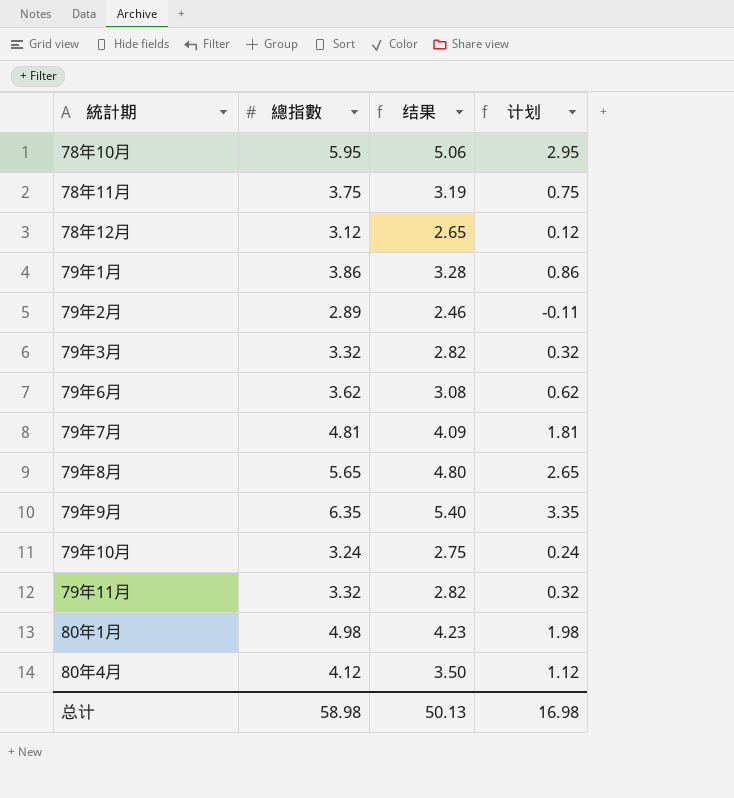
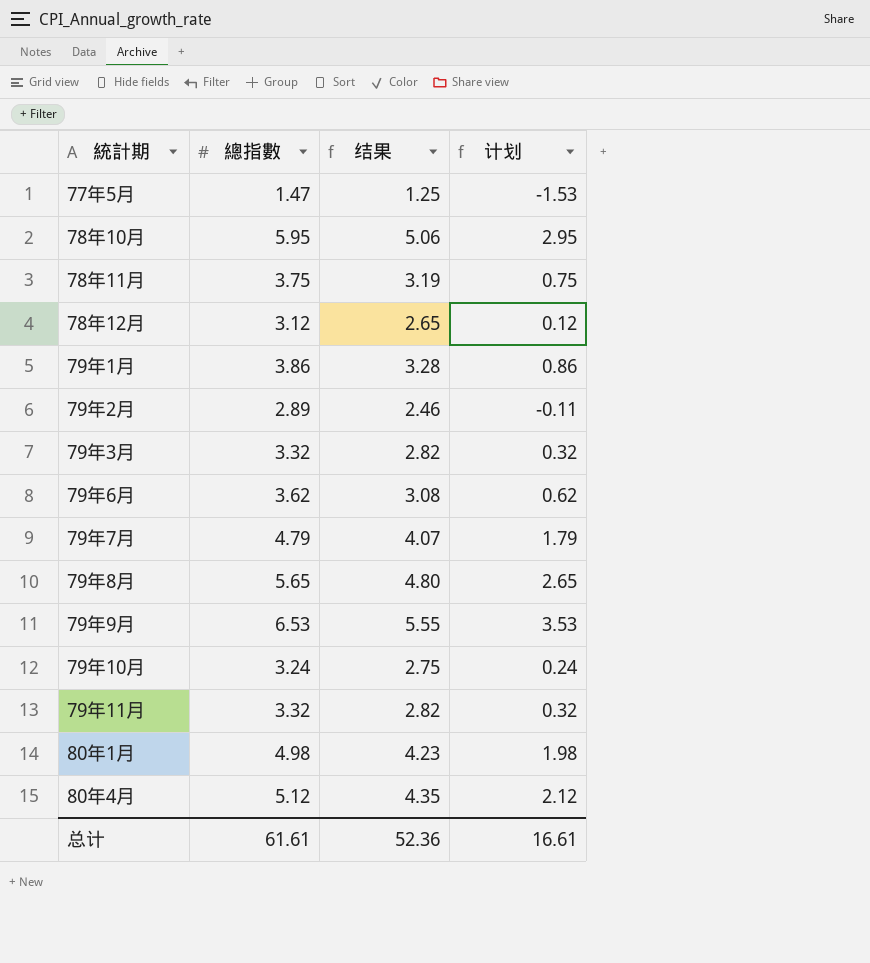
row 77年5月: none -> 1.47 | 1.25 | -1.53
79年7月 | 總指數: 4.81 -> 4.79
79年7月 | 结果: 4.09 -> 4.07
79年7月 | 计划: 1.81 -> 1.79
79年9月 | 總指數: 6.35 -> 6.53
79年9月 | 结果: 5.40 -> 5.55
79年9月 | 计划: 3.35 -> 3.53
80年4月 | 總指數: 4.12 -> 5.12
80年4月 | 结果: 3.50 -> 4.35
80年4月 | 计划: 1.12 -> 2.12
总计 | 總指數: 58.98 -> 61.61
总计 | 结果: 50.13 -> 52.36
总计 | 计划: 16.98 -> 16.61

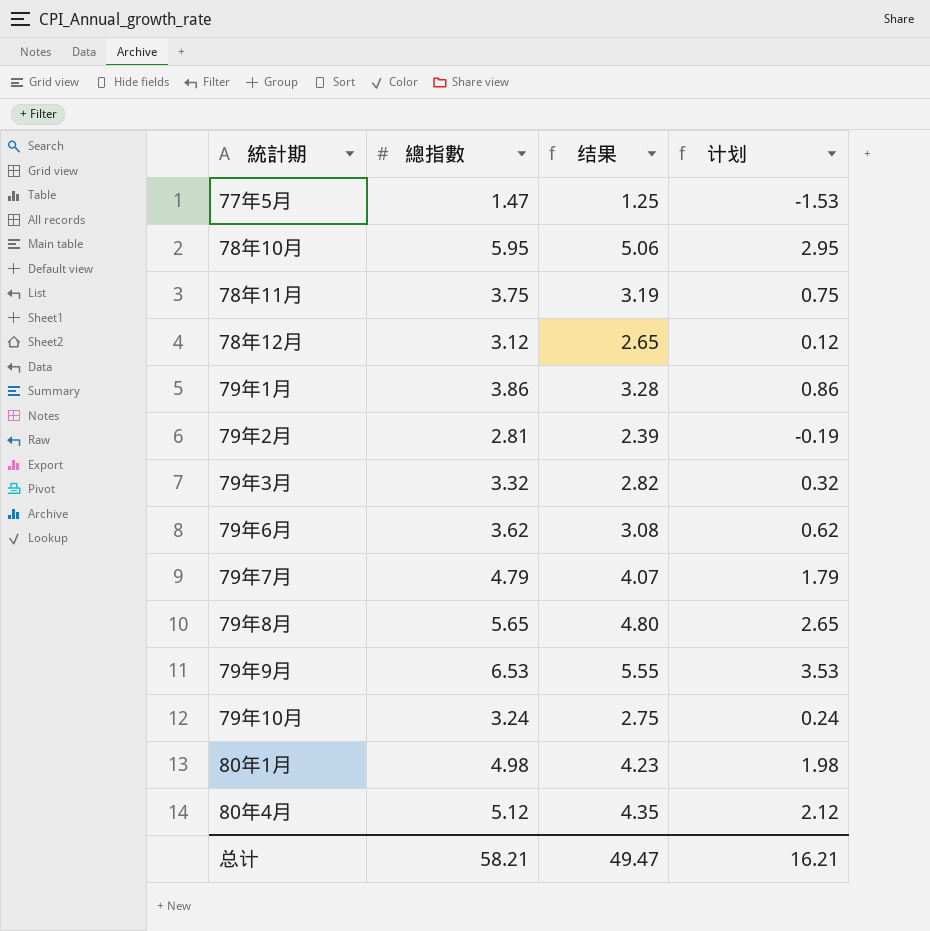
row 79年11月: 3.32 | 2.82 | 0.32 -> none
79年2月 | 總指數: 2.89 -> 2.81
79年2月 | 结果: 2.46 -> 2.39
79年2月 | 计划: -0.11 -> -0.19
总计 | 總指數: 61.61 -> 58.21
总计 | 结果: 52.36 -> 49.47
总计 | 计划: 16.61 -> 16.21

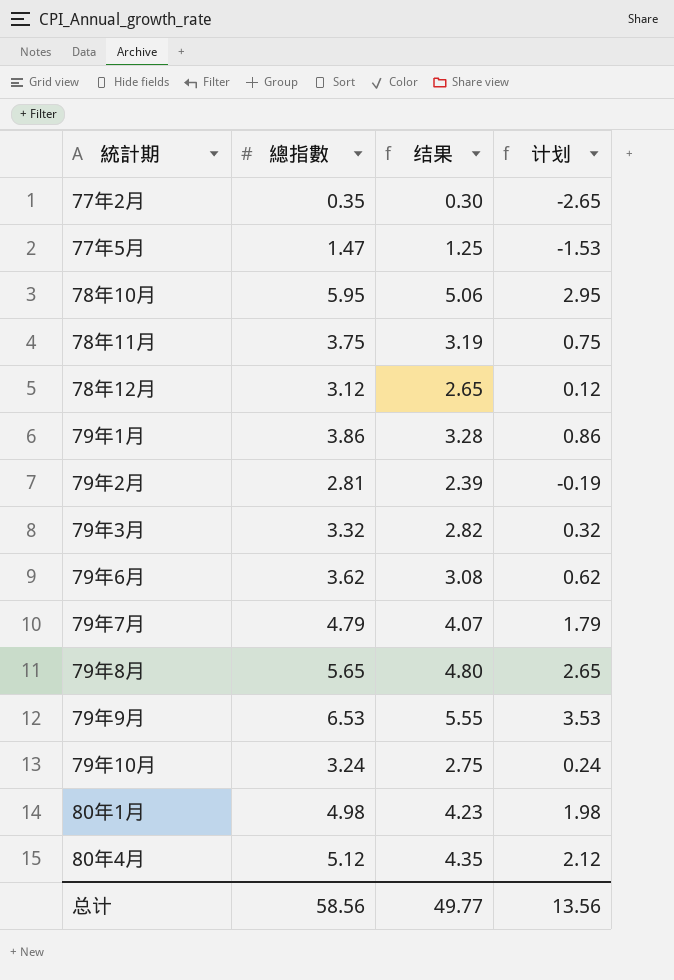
row 77年2月: none -> 0.35 | 0.30 | -2.65
总计 | 總指數: 58.21 -> 58.56
总计 | 结果: 49.47 -> 49.77
总计 | 计划: 16.21 -> 13.56

